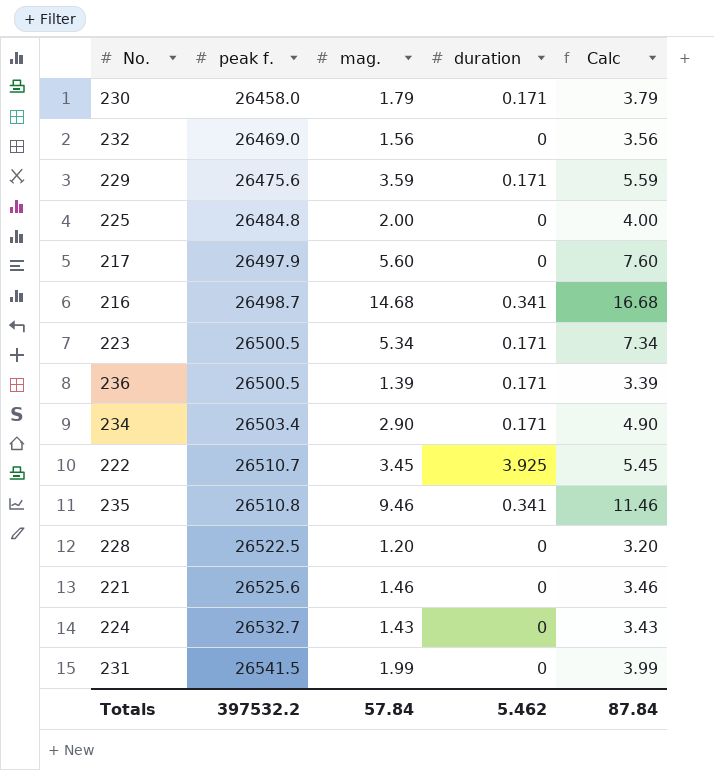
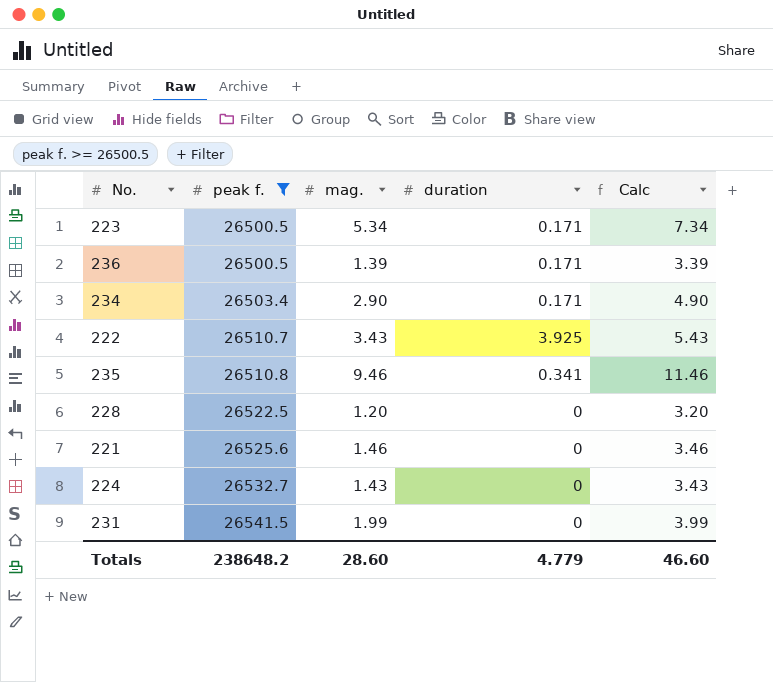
filter: none -> peak f. >= 26500.5
222 | mag.: 3.45 -> 3.43
222 | Calc: 5.45 -> 5.43
Totals | peak f.: 397532.2 -> 238648.2
Totals | mag.: 57.84 -> 28.60
Totals | duration: 5.462 -> 4.779
Totals | Calc: 87.84 -> 46.60

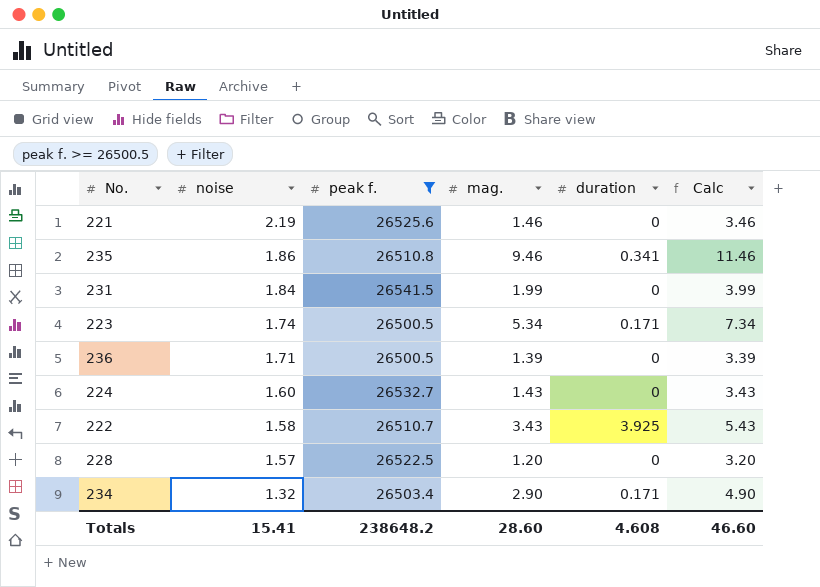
row order: peak f. ascending -> noise descending
column noise | position: none -> 2
236 | duration: 0.171 -> 0
Totals | duration: 4.779 -> 4.608

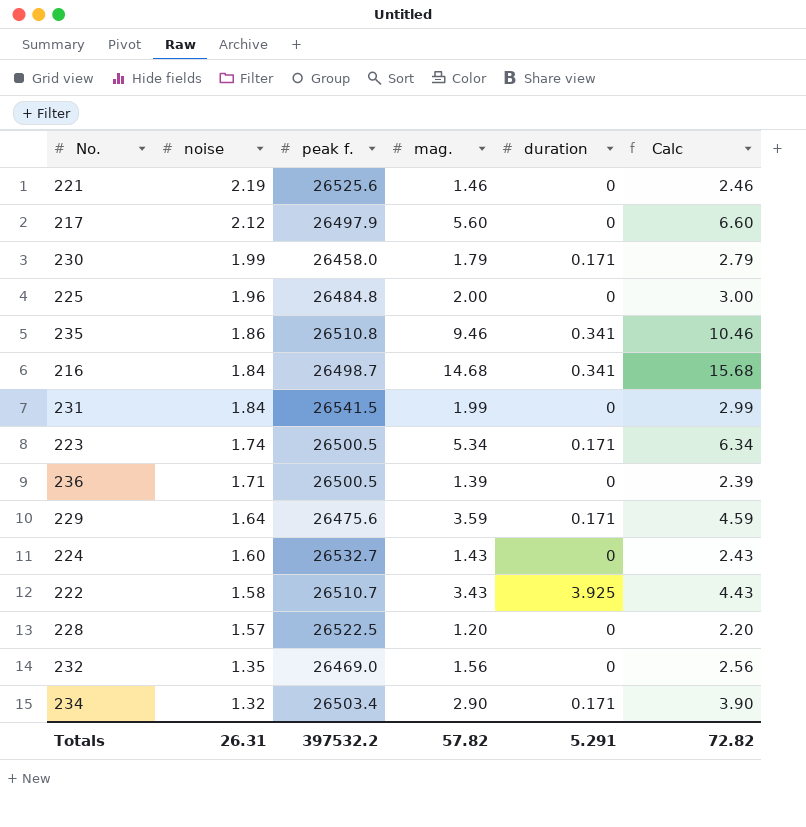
filter: peak f. >= 26500.5 -> none
column Calc | formula: [mag.] + 2 -> [mag.] + 1
Totals | noise: 15.41 -> 26.31
Totals | peak f.: 238648.2 -> 397532.2
Totals | mag.: 28.60 -> 57.82
Totals | duration: 4.608 -> 5.291
Totals | Calc: 46.60 -> 72.82

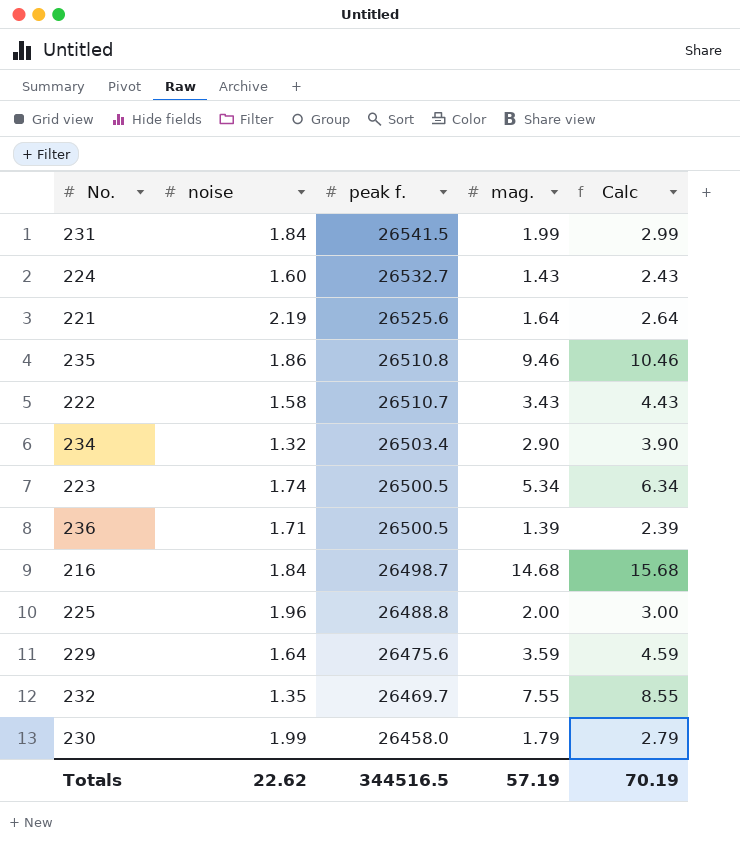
row order: noise descending -> peak f. descending
column duration | position: 5 -> none
row 217: 2.12 | 26497.9 | 5.60 | 0 | 6.60 -> none
row 228: 1.57 | 26522.5 | 1.20 | 0 | 2.20 -> none
221 | mag.: 1.46 -> 1.64
221 | Calc: 2.46 -> 2.64
225 | peak f.: 26484.8 -> 26488.8
232 | peak f.: 26469.0 -> 26469.7
232 | mag.: 1.56 -> 7.55
232 | Calc: 2.56 -> 8.55
Totals | noise: 26.31 -> 22.62
Totals | peak f.: 397532.2 -> 344516.5
Totals | mag.: 57.82 -> 57.19
Totals | Calc: 72.82 -> 70.19

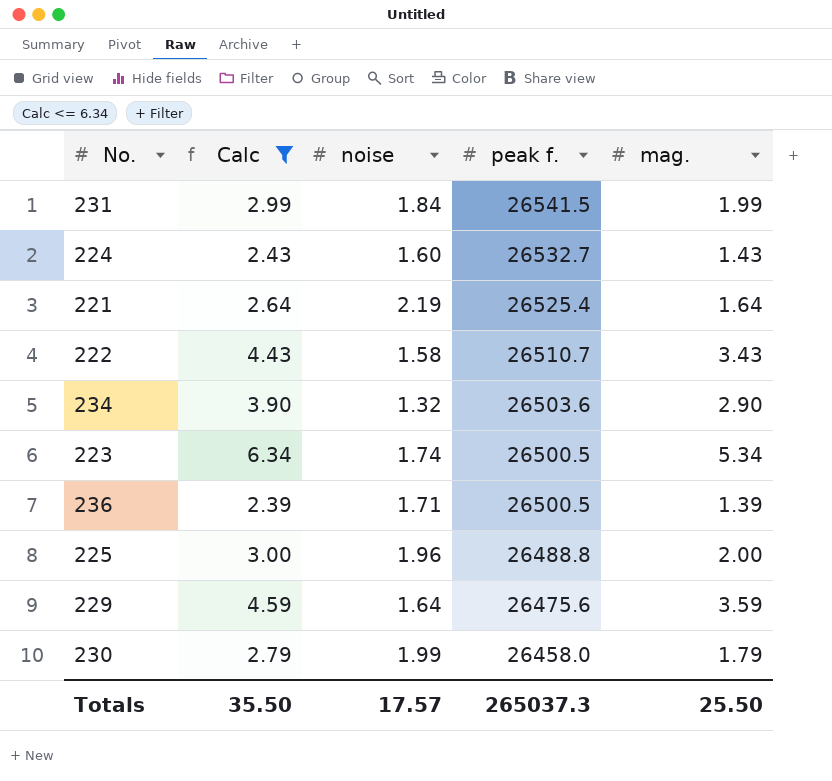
filter: none -> Calc <= 6.34
column Calc | position: 5 -> 2
221 | peak f.: 26525.6 -> 26525.4
234 | peak f.: 26503.4 -> 26503.6
Totals | Calc: 70.19 -> 35.50
Totals | noise: 22.62 -> 17.57
Totals | peak f.: 344516.5 -> 265037.3
Totals | mag.: 57.19 -> 25.50

